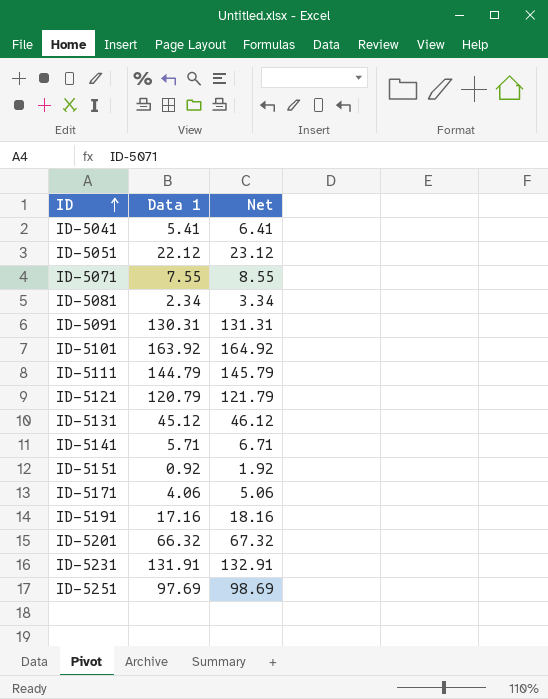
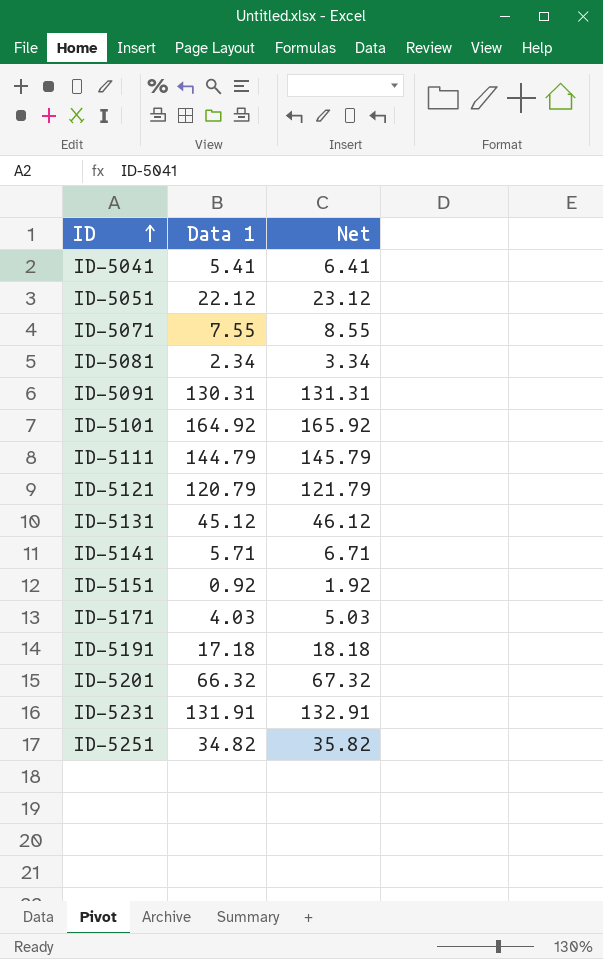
ID-5101 | Data 1: 163.92 -> 164.92
ID-5101 | Net: 164.92 -> 165.92
ID-5171 | Data 1: 4.06 -> 4.03
ID-5171 | Net: 5.06 -> 5.03
ID-5191 | Data 1: 17.16 -> 17.18
ID-5191 | Net: 18.16 -> 18.18
ID-5251 | Data 1: 97.69 -> 34.82
ID-5251 | Net: 98.69 -> 35.82

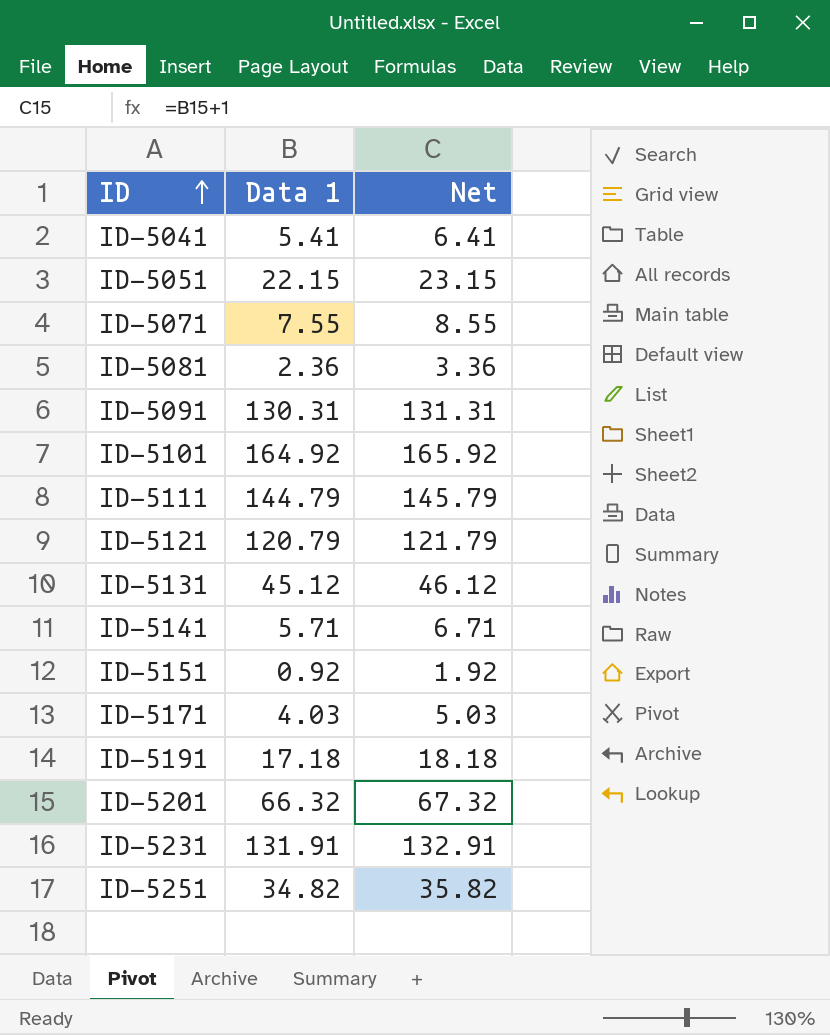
ID-5051 | Data 1: 22.12 -> 22.15
ID-5051 | Net: 23.12 -> 23.15
ID-5081 | Data 1: 2.34 -> 2.36
ID-5081 | Net: 3.34 -> 3.36

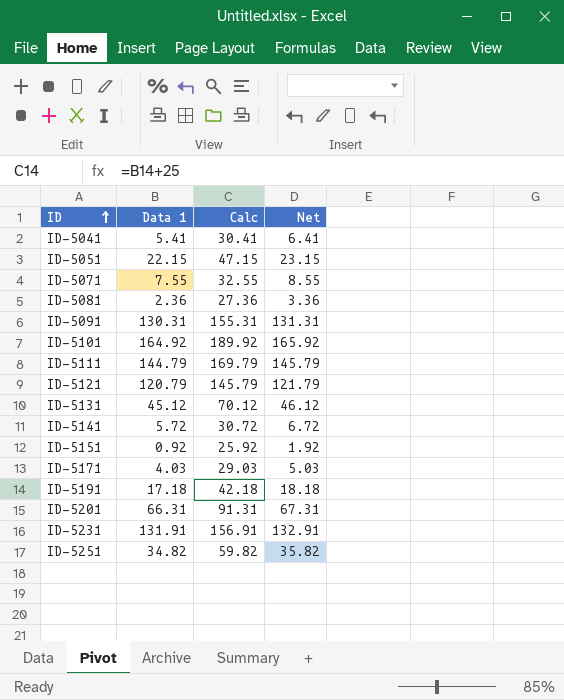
column Calc | formula: none -> [Data 1] + 25
ID-5141 | Data 1: 5.71 -> 5.72
ID-5141 | Net: 6.71 -> 6.72
ID-5201 | Data 1: 66.32 -> 66.31
ID-5201 | Net: 67.32 -> 67.31

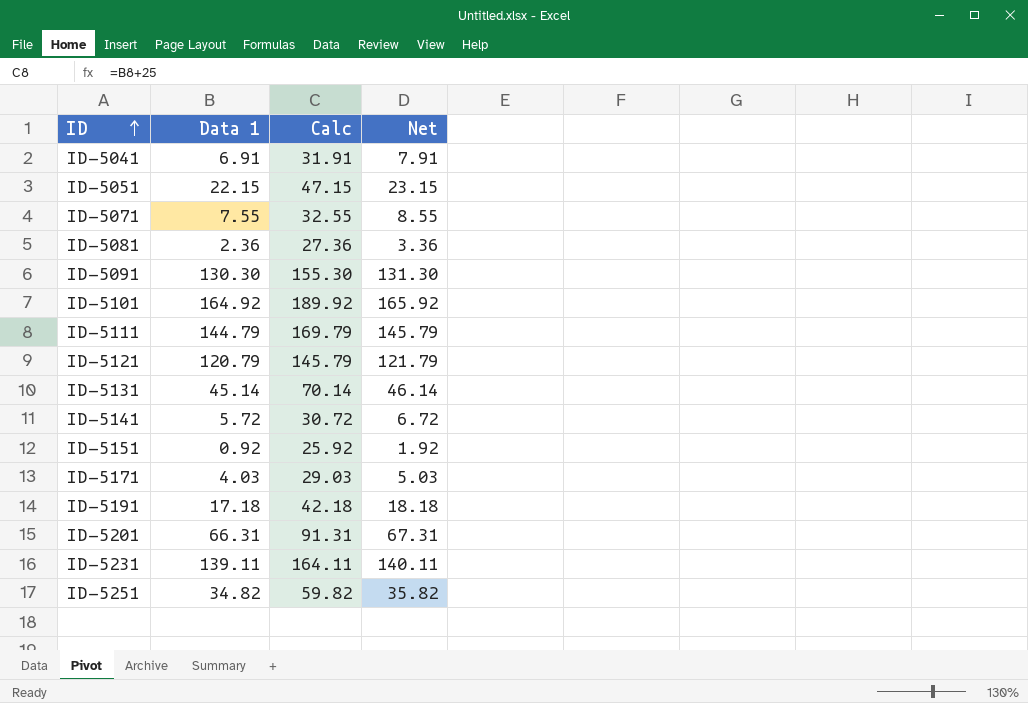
ID-5041 | Data 1: 5.41 -> 6.91
ID-5041 | Calc: 30.41 -> 31.91
ID-5041 | Net: 6.41 -> 7.91
ID-5091 | Data 1: 130.31 -> 130.30
ID-5091 | Calc: 155.31 -> 155.30
ID-5091 | Net: 131.31 -> 131.30
ID-5131 | Data 1: 45.12 -> 45.14
ID-5131 | Calc: 70.12 -> 70.14
ID-5131 | Net: 46.12 -> 46.14
ID-5231 | Data 1: 131.91 -> 139.11
ID-5231 | Calc: 156.91 -> 164.11
ID-5231 | Net: 132.91 -> 140.11

